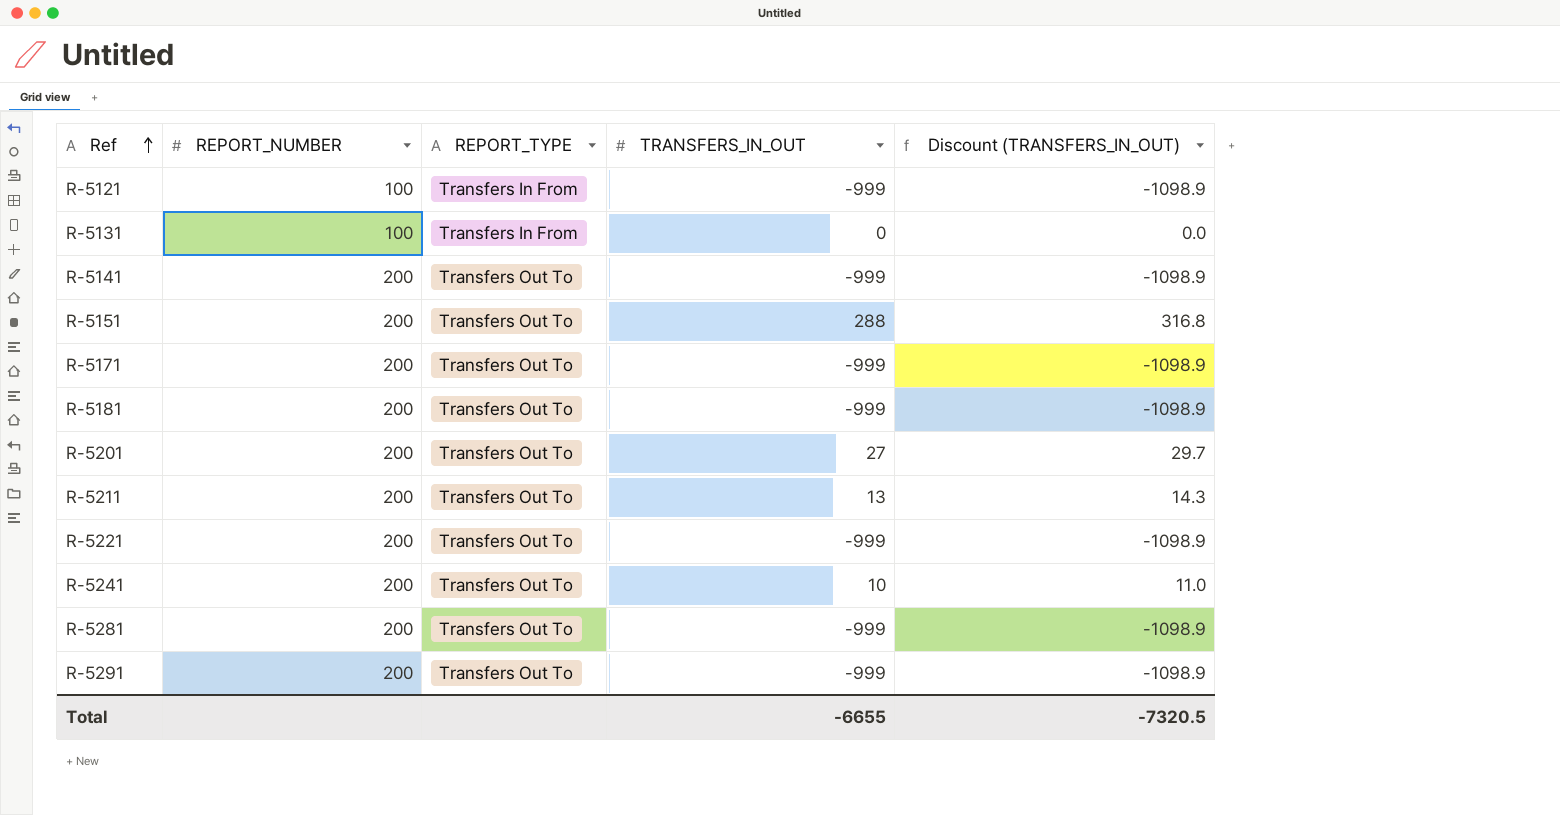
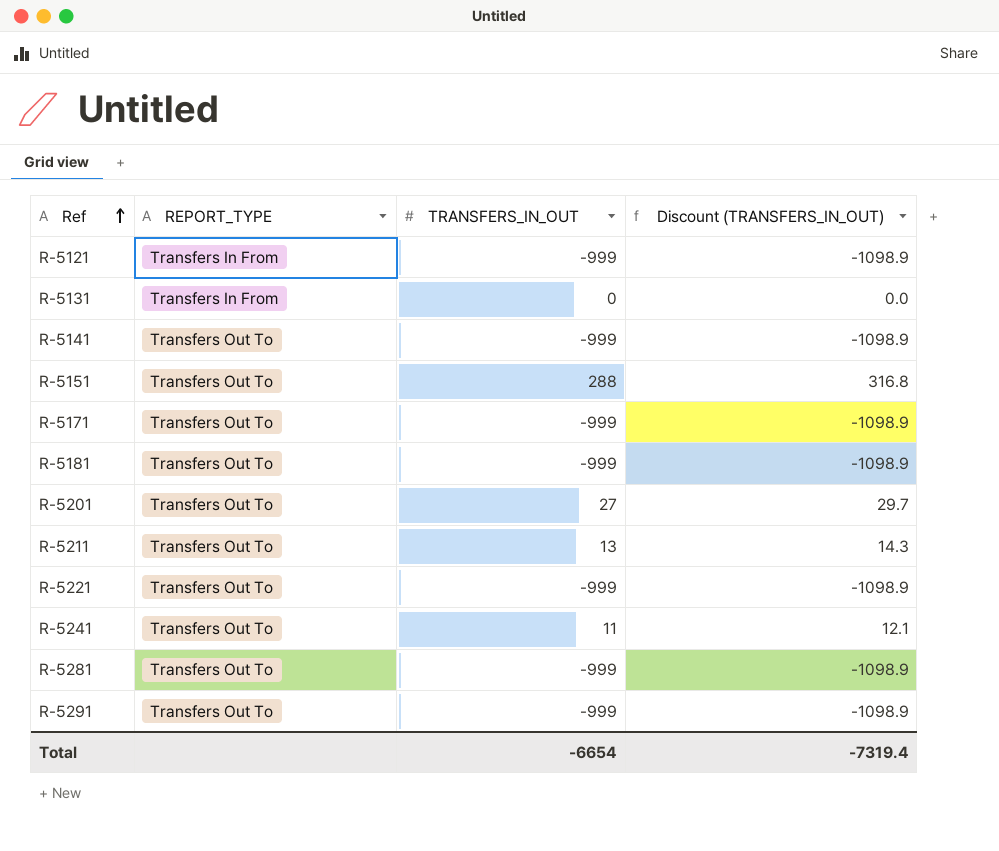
column REPORT_NUMBER | position: 2 -> none
R-5241 | TRANSFERS_IN_OUT: 10 -> 11
R-5241 | Discount (TRANSFERS_IN_OUT): 11.0 -> 12.1
Total | TRANSFERS_IN_OUT: -6655 -> -6654
Total | Discount (TRANSFERS_IN_OUT): -7320.5 -> -7319.4

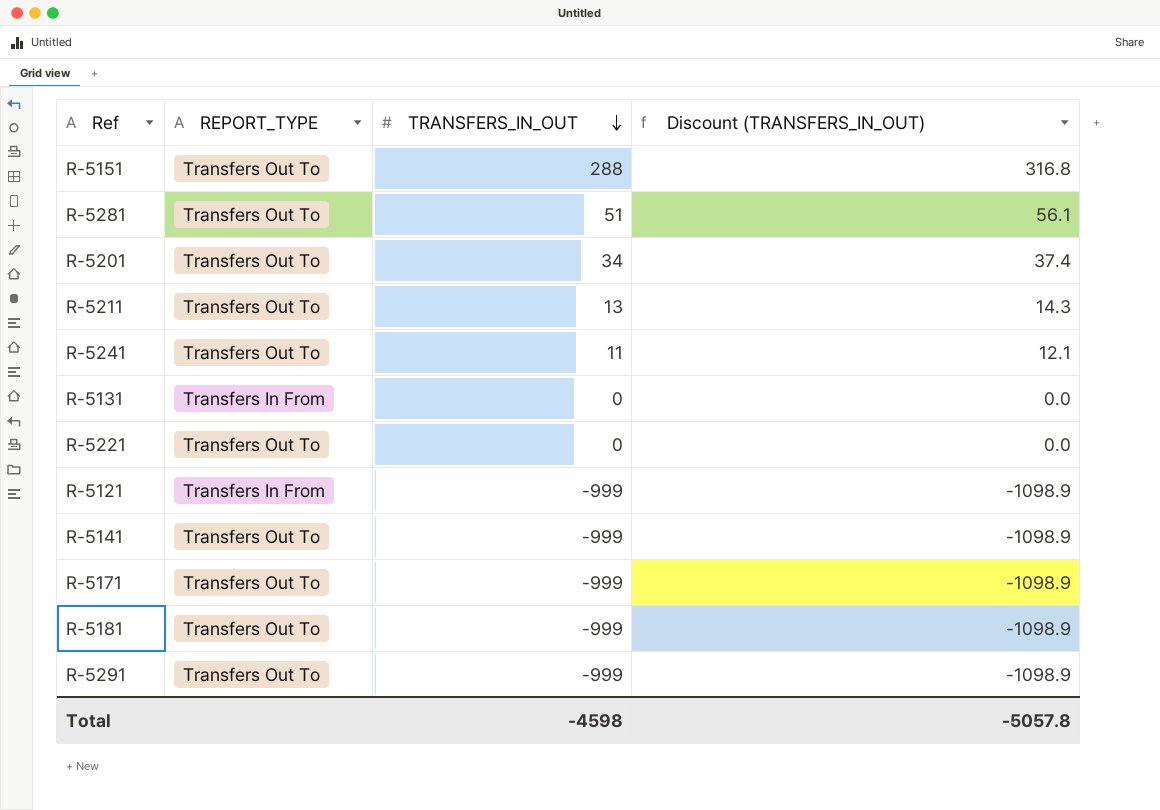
row order: Ref ascending -> TRANSFERS_IN_OUT descending
R-5281 | TRANSFERS_IN_OUT: -999 -> 51
R-5281 | Discount (TRANSFERS_IN_OUT): -1098.9 -> 56.1
R-5201 | TRANSFERS_IN_OUT: 27 -> 34
R-5201 | Discount (TRANSFERS_IN_OUT): 29.7 -> 37.4
R-5221 | TRANSFERS_IN_OUT: -999 -> 0
R-5221 | Discount (TRANSFERS_IN_OUT): -1098.9 -> 0.0
Total | TRANSFERS_IN_OUT: -6654 -> -4598
Total | Discount (TRANSFERS_IN_OUT): -7319.4 -> -5057.8

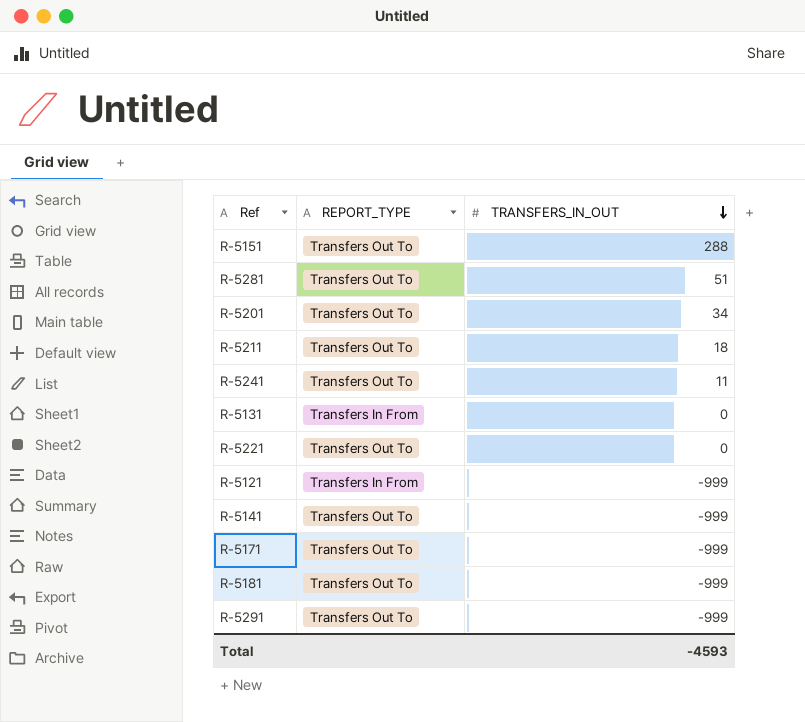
column Discount (TRANSFERS_IN_OUT) | formula: [TRANSFERS_IN_OUT] * 1.1 -> none
R-5211 | TRANSFERS_IN_OUT: 13 -> 18
Total | TRANSFERS_IN_OUT: -4598 -> -4593

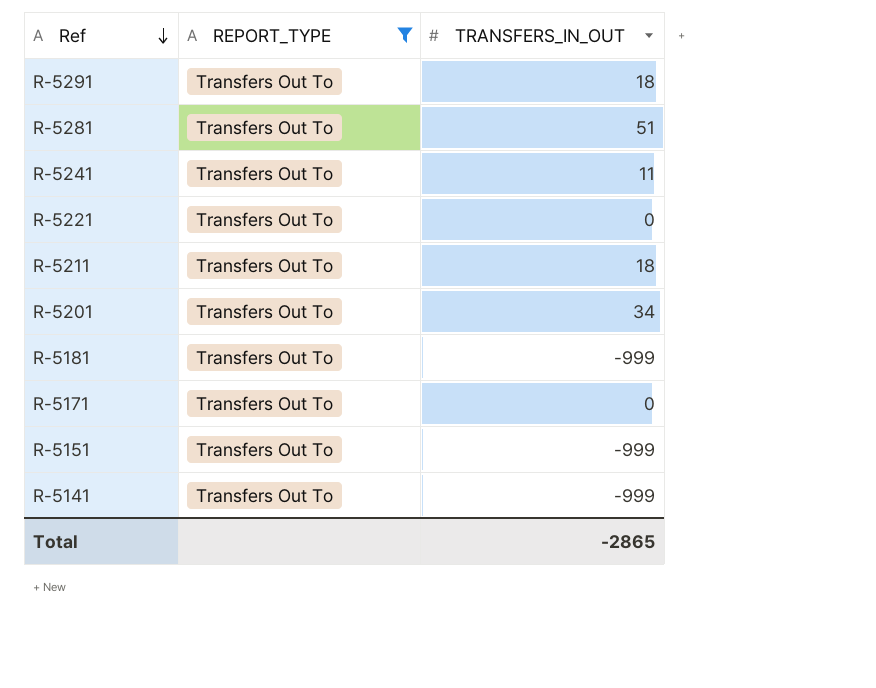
filter: none -> REPORT_TYPE = Transfers Out To
row order: TRANSFERS_IN_OUT descending -> Ref descending
R-5291 | TRANSFERS_IN_OUT: -999 -> 18
R-5171 | TRANSFERS_IN_OUT: -999 -> 0
R-5151 | TRANSFERS_IN_OUT: 288 -> -999
Total | TRANSFERS_IN_OUT: -4593 -> -2865

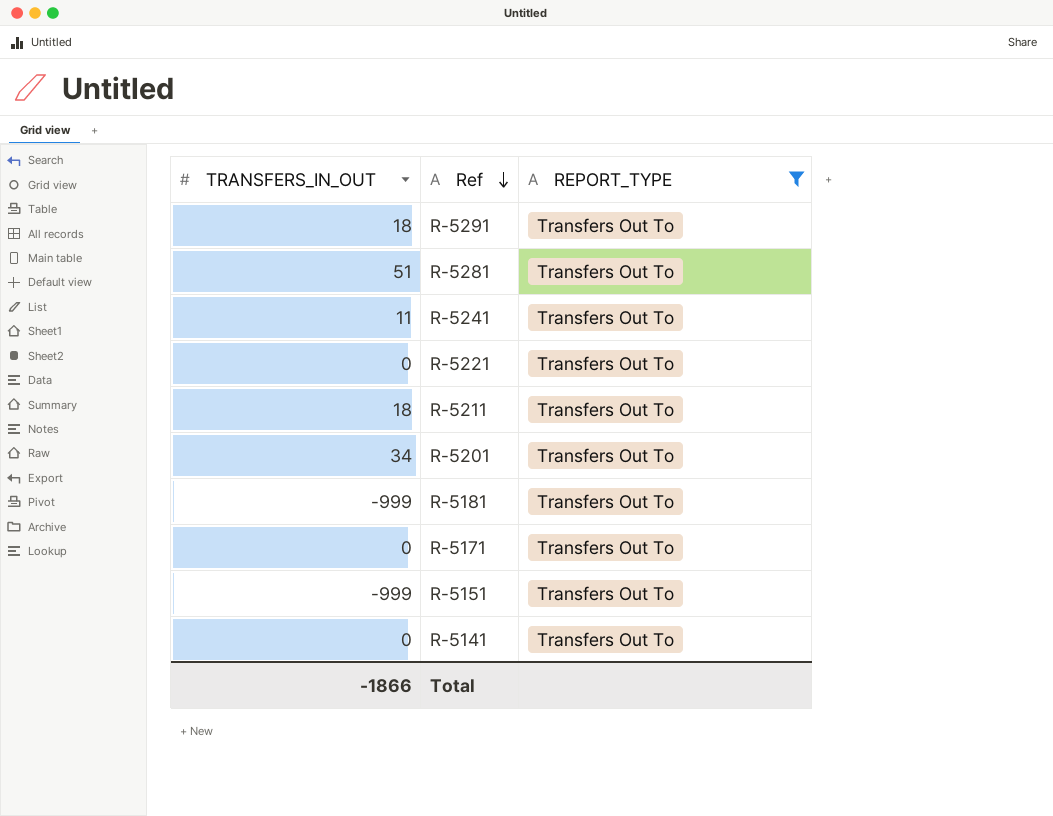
column TRANSFERS_IN_OUT | position: 3 -> 1
R-5141 | TRANSFERS_IN_OUT: -999 -> 0
Total | TRANSFERS_IN_OUT: -2865 -> -1866

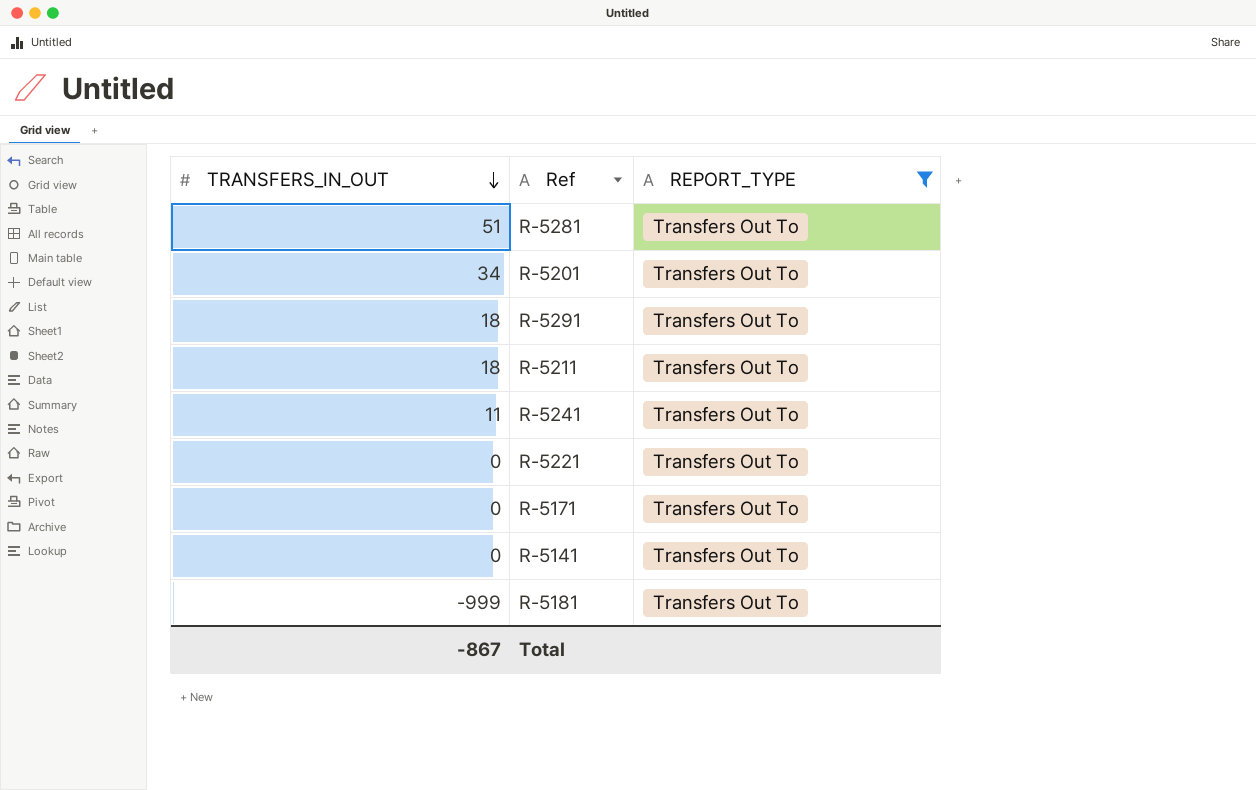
row order: Ref descending -> TRANSFERS_IN_OUT descending
row R-5151: -999 | Transfers Out To -> none
Total | TRANSFERS_IN_OUT: -1866 -> -867

